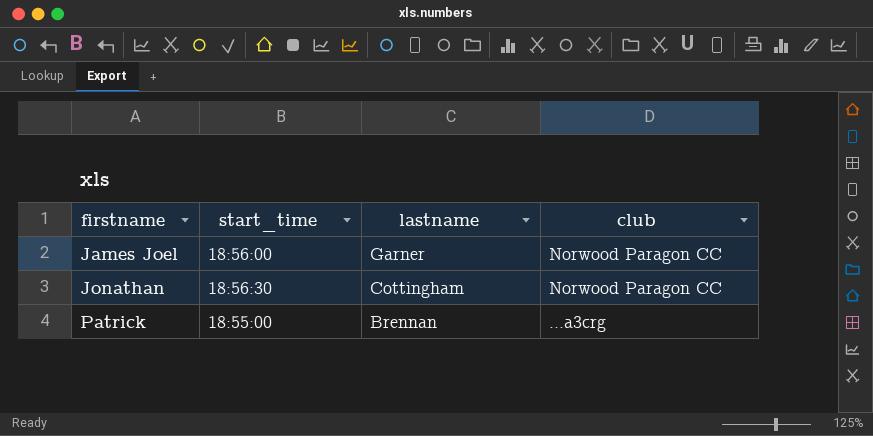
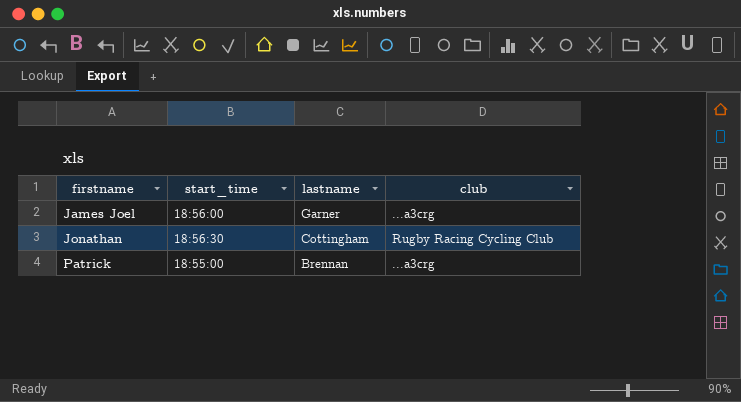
James Joel | club: Norwood Paragon CC -> ...a3crg
Jonathan | club: Norwood Paragon CC -> Rugby Racing Cycling Club

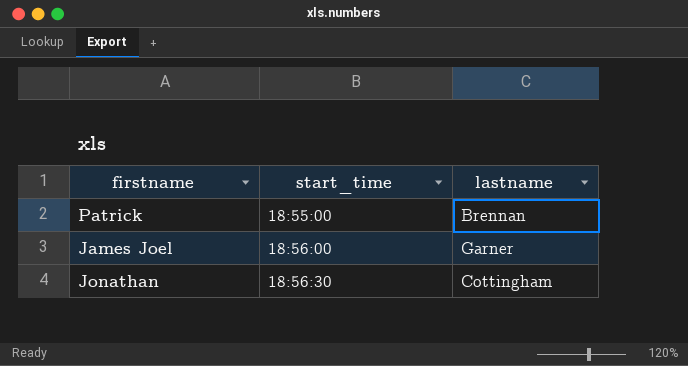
row order: firstname ascending -> start_time ascending
column club | position: 4 -> none

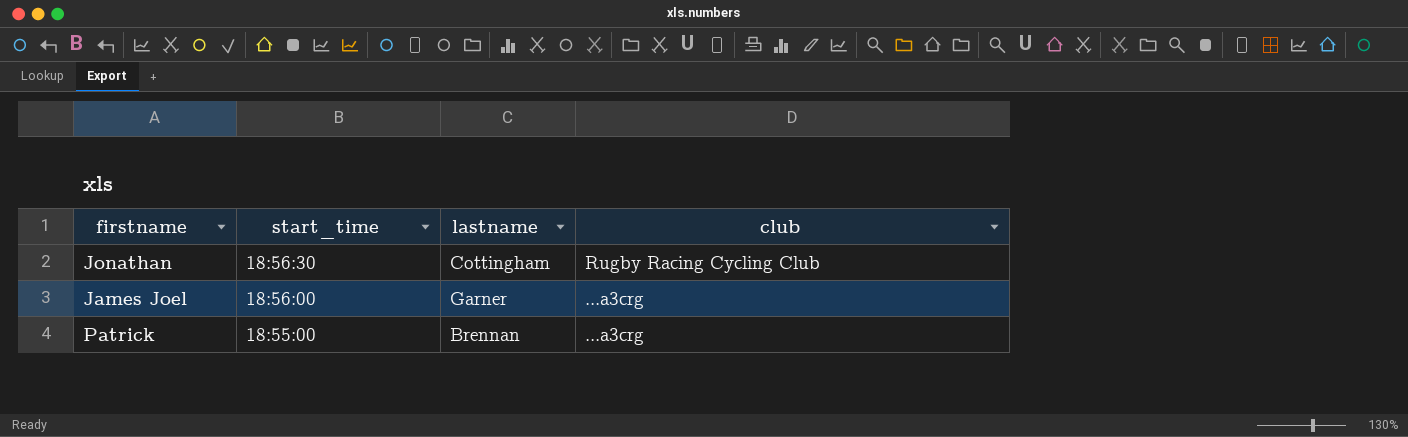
row order: start_time ascending -> start_time descending
column club | position: none -> 4

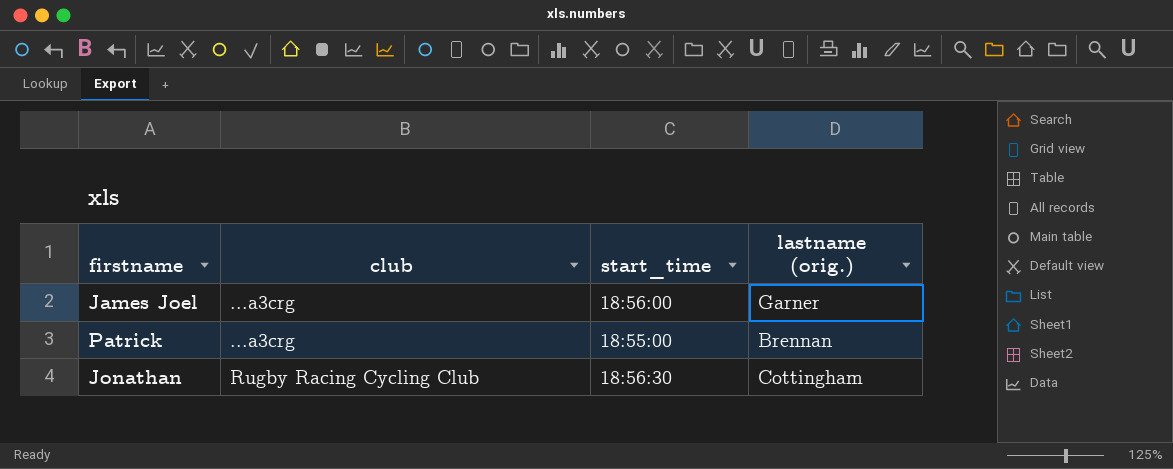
row order: start_time descending -> club ascending
column club | position: 4 -> 2
column name: lastname -> lastname (orig.)

